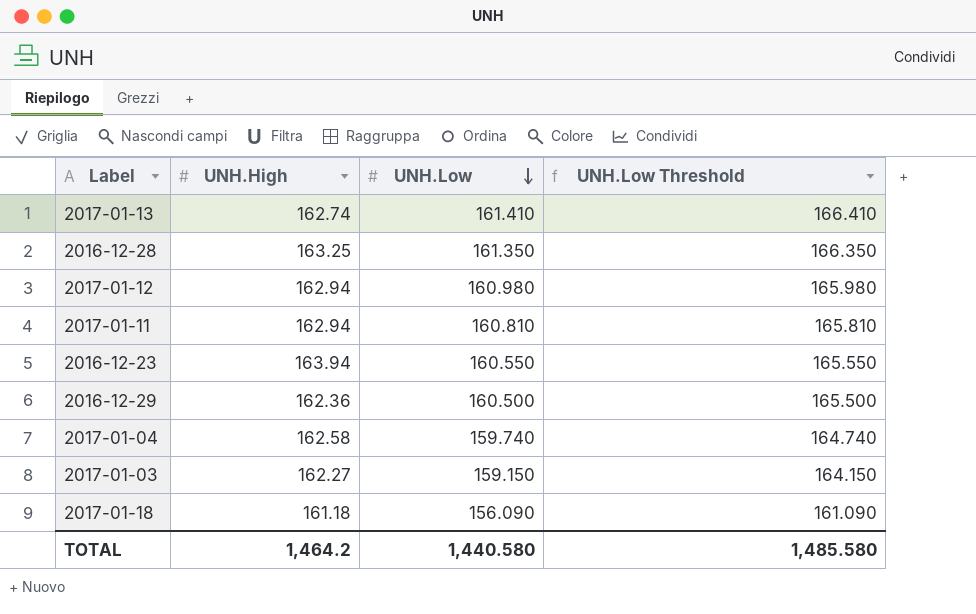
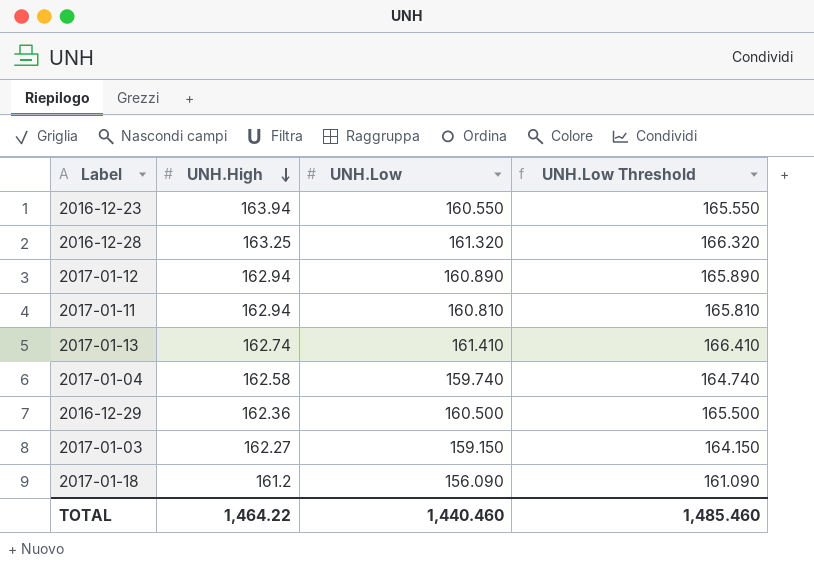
row order: UNH.Low descending -> UNH.High descending
2016-12-28 | UNH.Low: 161.350 -> 161.320
2016-12-28 | UNH.Low Threshold: 166.350 -> 166.320
2017-01-12 | UNH.Low: 160.980 -> 160.890
2017-01-12 | UNH.Low Threshold: 165.980 -> 165.890
2017-01-18 | UNH.High: 161.18 -> 161.2
TOTAL | UNH.High: 1,464.2 -> 1,464.22
TOTAL | UNH.Low: 1,440.580 -> 1,440.460
TOTAL | UNH.Low Threshold: 1,485.580 -> 1,485.460

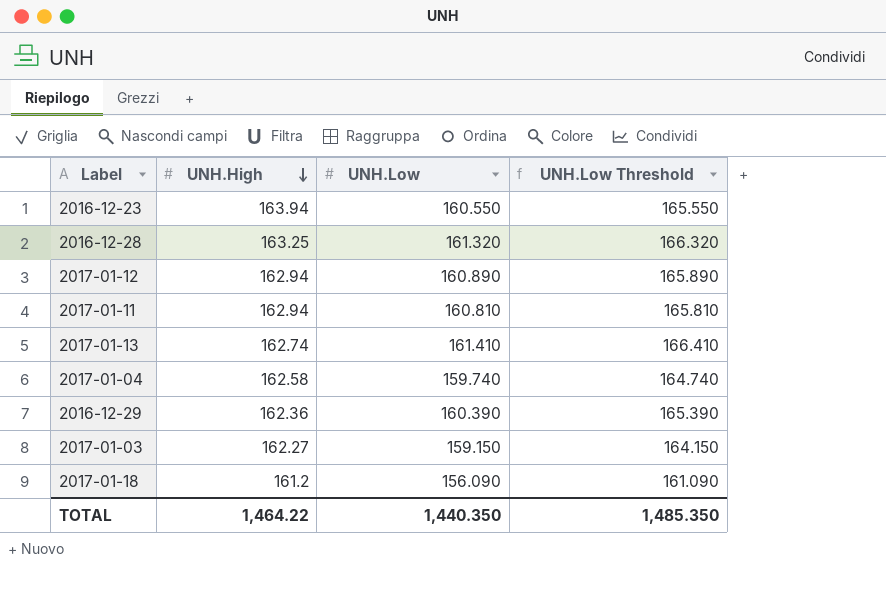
2016-12-29 | UNH.Low: 160.500 -> 160.390
2016-12-29 | UNH.Low Threshold: 165.500 -> 165.390
TOTAL | UNH.Low: 1,440.460 -> 1,440.350
TOTAL | UNH.Low Threshold: 1,485.460 -> 1,485.350

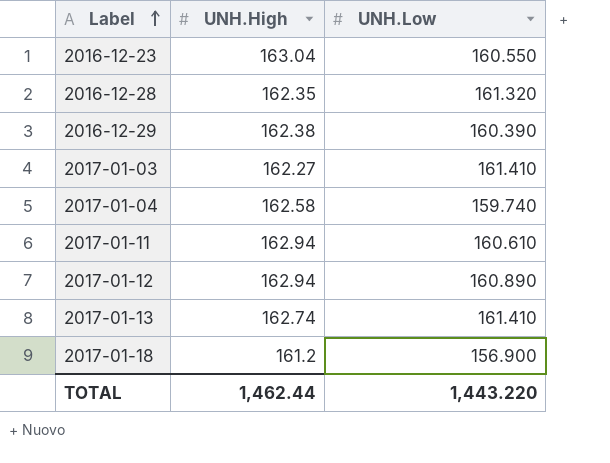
row order: UNH.High descending -> Label ascending
column UNH.Low Threshold | formula: [UNH.Low] + 5 -> none
2016-12-23 | UNH.High: 163.94 -> 163.04
2016-12-28 | UNH.High: 163.25 -> 162.35
2016-12-29 | UNH.High: 162.36 -> 162.38
2017-01-03 | UNH.Low: 159.150 -> 161.410
2017-01-11 | UNH.Low: 160.810 -> 160.610
2017-01-18 | UNH.Low: 156.090 -> 156.900
TOTAL | UNH.High: 1,464.22 -> 1,462.44
TOTAL | UNH.Low: 1,440.350 -> 1,443.220

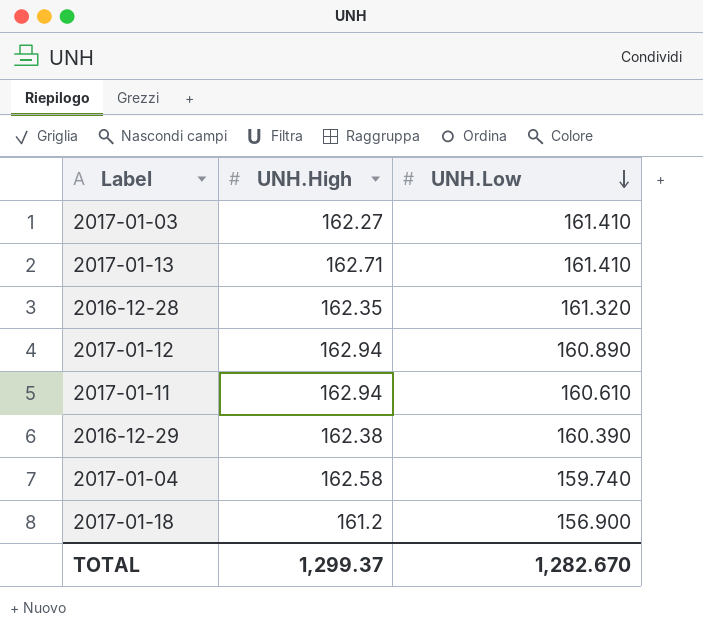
row order: Label ascending -> UNH.Low descending
row 2016-12-23: 163.04 | 160.550 -> none
2017-01-13 | UNH.High: 162.74 -> 162.71
TOTAL | UNH.High: 1,462.44 -> 1,299.37
TOTAL | UNH.Low: 1,443.220 -> 1,282.670

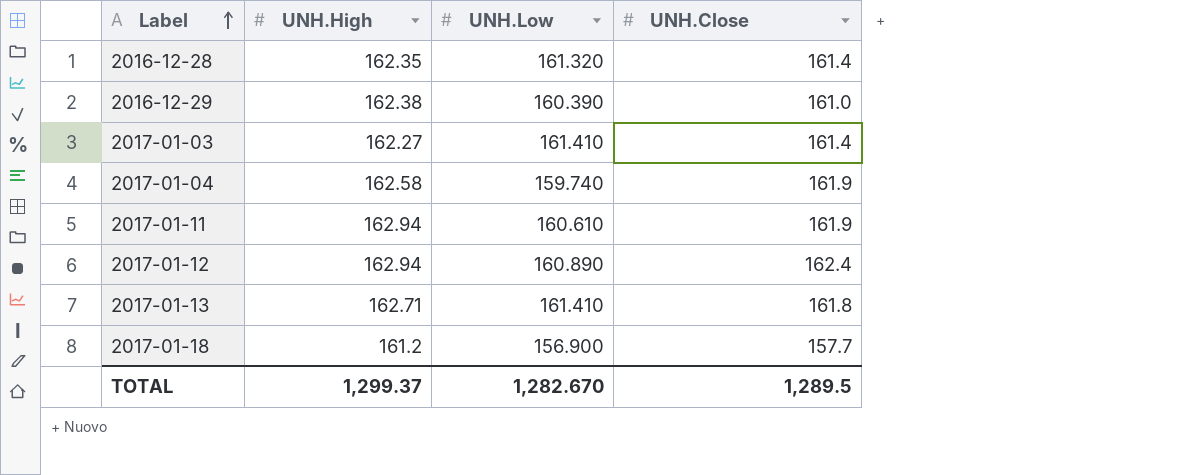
row order: UNH.Low descending -> Label ascending
column UNH.Close | position: none -> 4

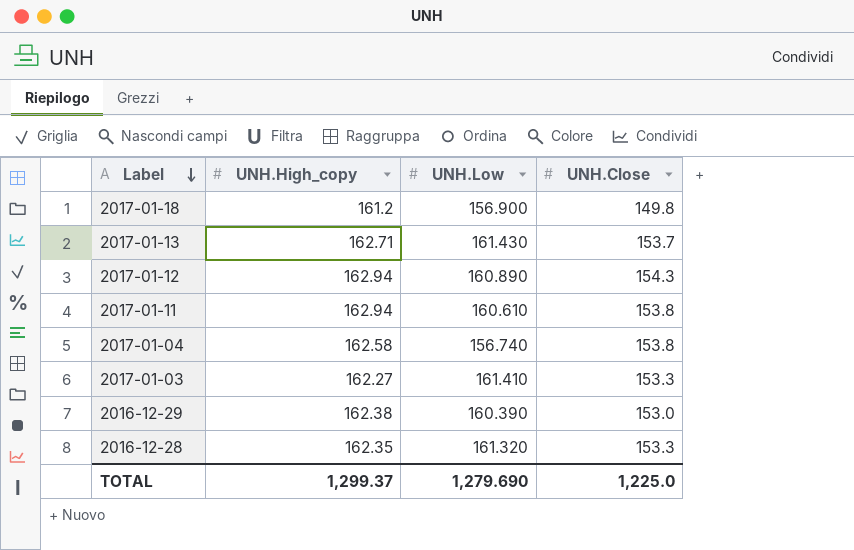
row order: Label ascending -> Label descending
column name: UNH.High -> UNH.High_copy
2017-01-18 | UNH.Close: 157.7 -> 149.8
2017-01-13 | UNH.Low: 161.410 -> 161.430
2017-01-13 | UNH.Close: 161.8 -> 153.7
2017-01-12 | UNH.Close: 162.4 -> 154.3
2017-01-11 | UNH.Close: 161.9 -> 153.8
2017-01-04 | UNH.Low: 159.740 -> 156.740
2017-01-04 | UNH.Close: 161.9 -> 153.8
2017-01-03 | UNH.Close: 161.4 -> 153.3
2016-12-29 | UNH.Close: 161.0 -> 153.0
2016-12-28 | UNH.Close: 161.4 -> 153.3
TOTAL | UNH.Low: 1,282.670 -> 1,279.690
TOTAL | UNH.Close: 1,289.5 -> 1,225.0

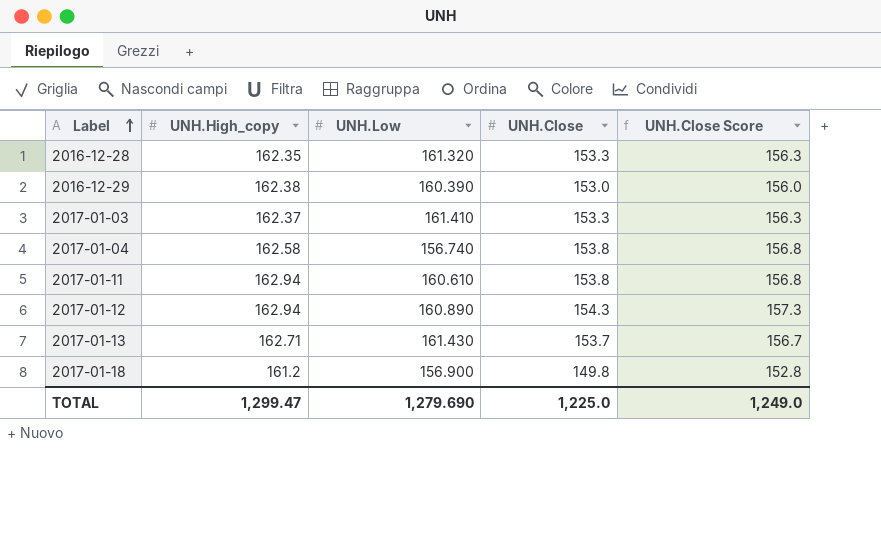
row order: Label descending -> Label ascending
column UNH.Close Score | formula: none -> [UNH.Close] + 3
2017-01-03 | UNH.High_copy: 162.27 -> 162.37
TOTAL | UNH.High_copy: 1,299.37 -> 1,299.47

